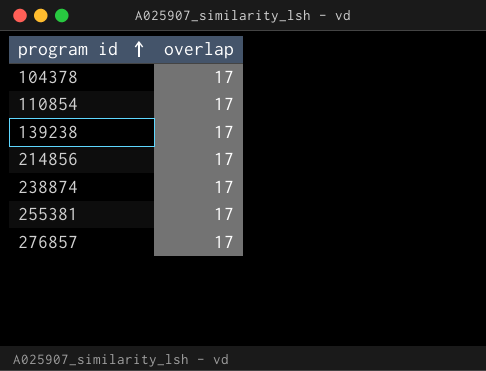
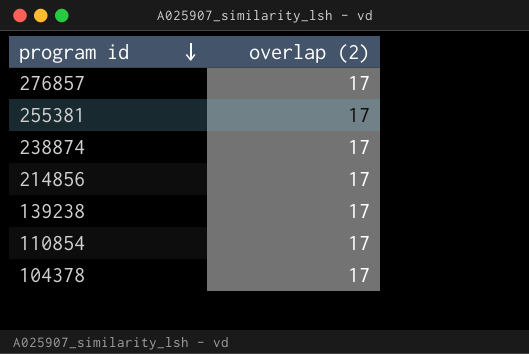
row order: program id ascending -> program id descending
column name: overlap -> overlap (2)

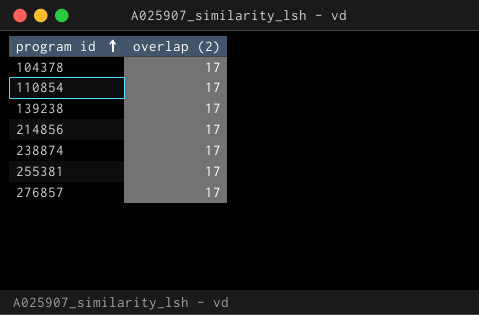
row order: program id descending -> program id ascending

